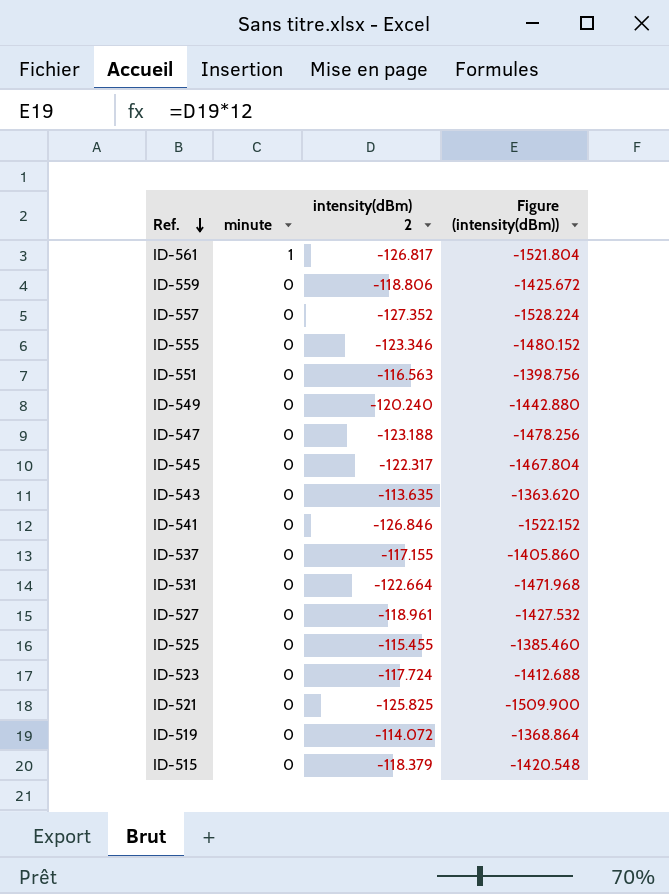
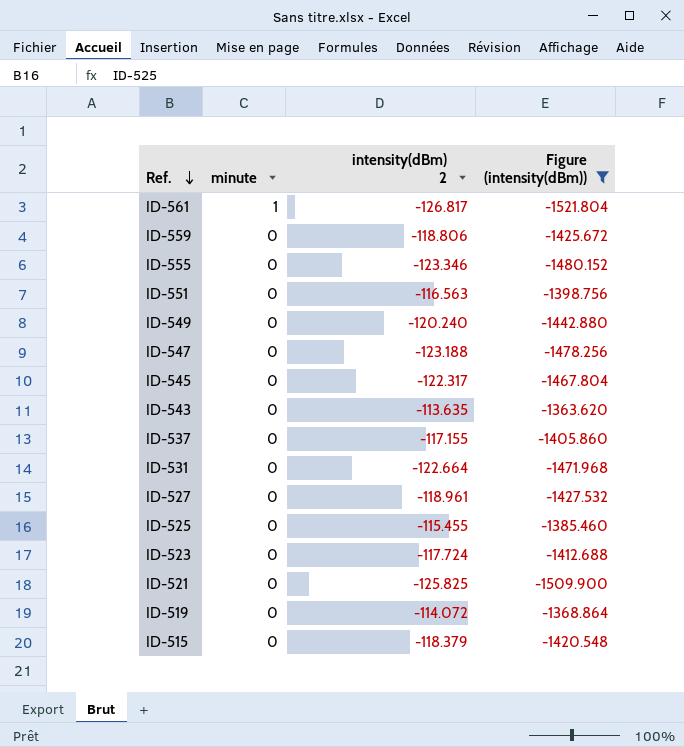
filter: none -> Figure (intensity(dBm)) >= -1521.804

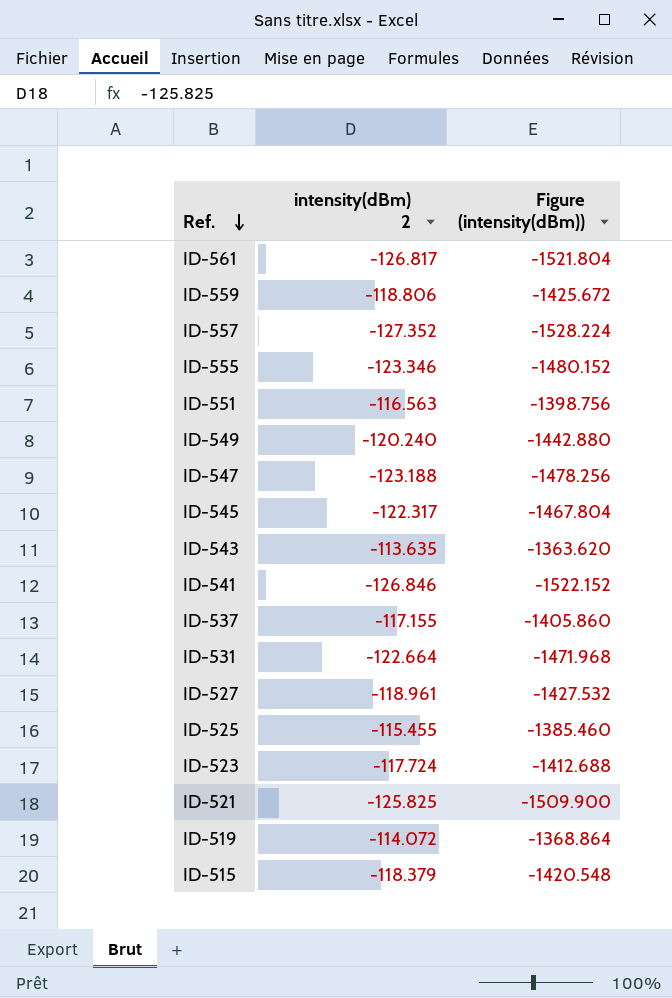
filter: Figure (intensity(dBm)) >= -1521.804 -> none
column minute | position: 2 -> none

